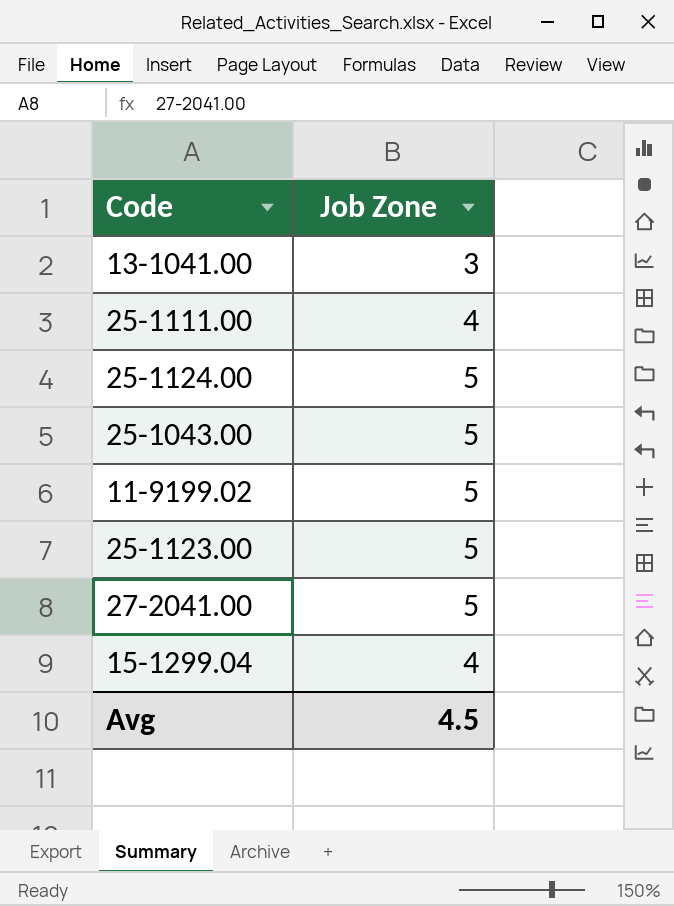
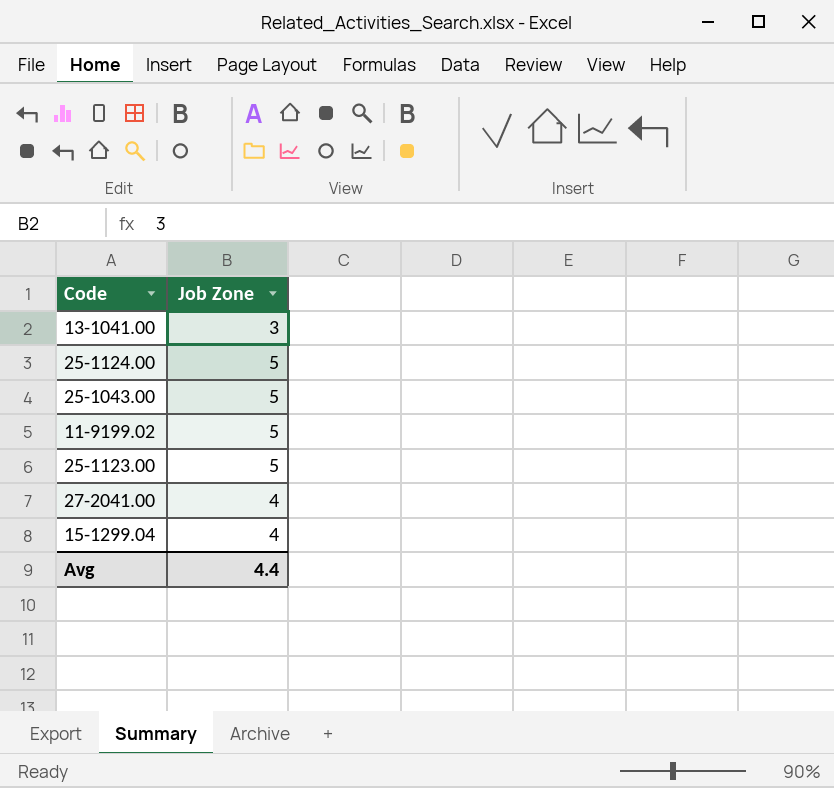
row 25-1111.00: 4 -> none
27-2041.00 | Job Zone: 5 -> 4
Avg | Job Zone: 4.5 -> 4.4

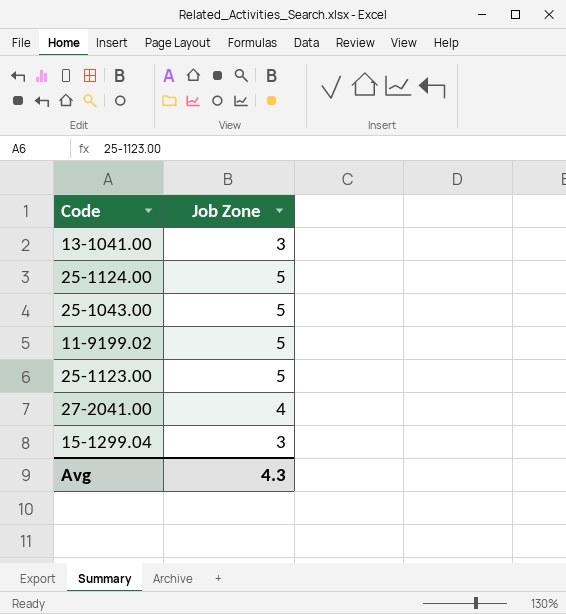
15-1299.04 | Job Zone: 4 -> 3
Avg | Job Zone: 4.4 -> 4.3

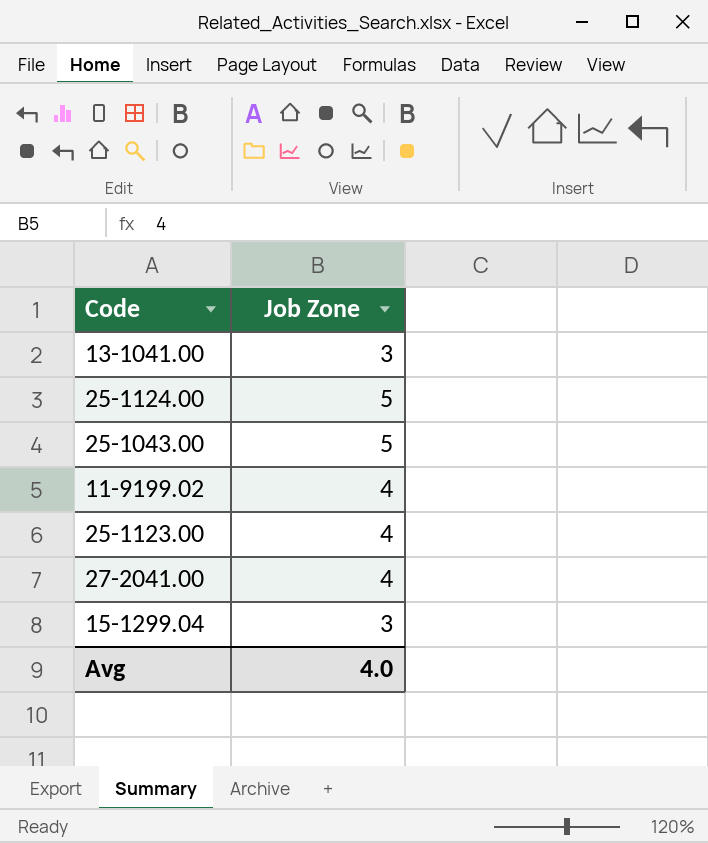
11-9199.02 | Job Zone: 5 -> 4
25-1123.00 | Job Zone: 5 -> 4
Avg | Job Zone: 4.3 -> 4.0

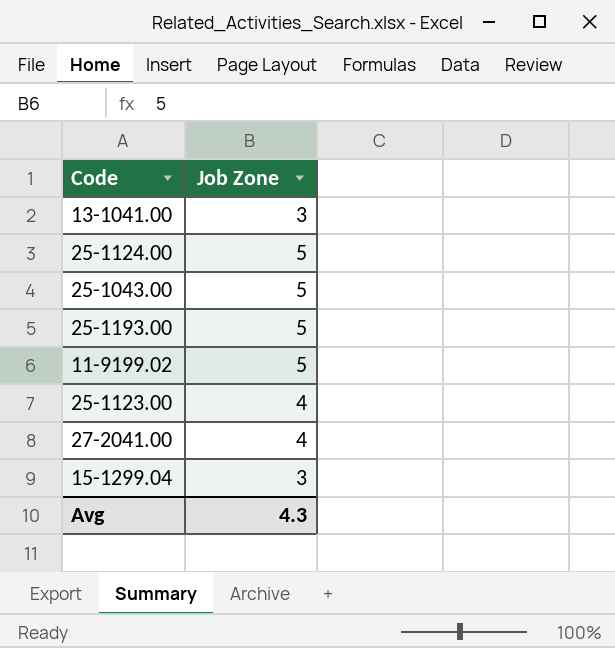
row 25-1193.00: none -> 5
11-9199.02 | Job Zone: 4 -> 5
Avg | Job Zone: 4.0 -> 4.3

